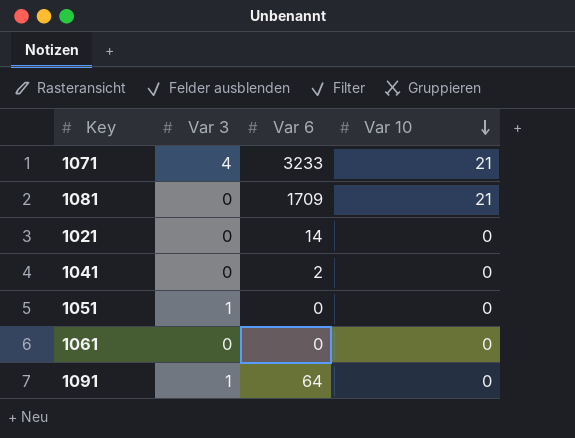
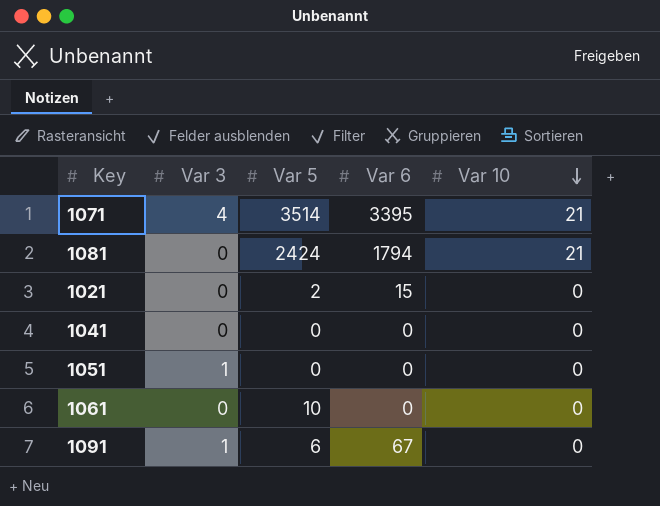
column Var 5 | position: none -> 3
1071 | Var 6: 3233 -> 3395
1081 | Var 6: 1709 -> 1794
1021 | Var 6: 14 -> 15
1041 | Var 6: 2 -> 0
1091 | Var 6: 64 -> 67

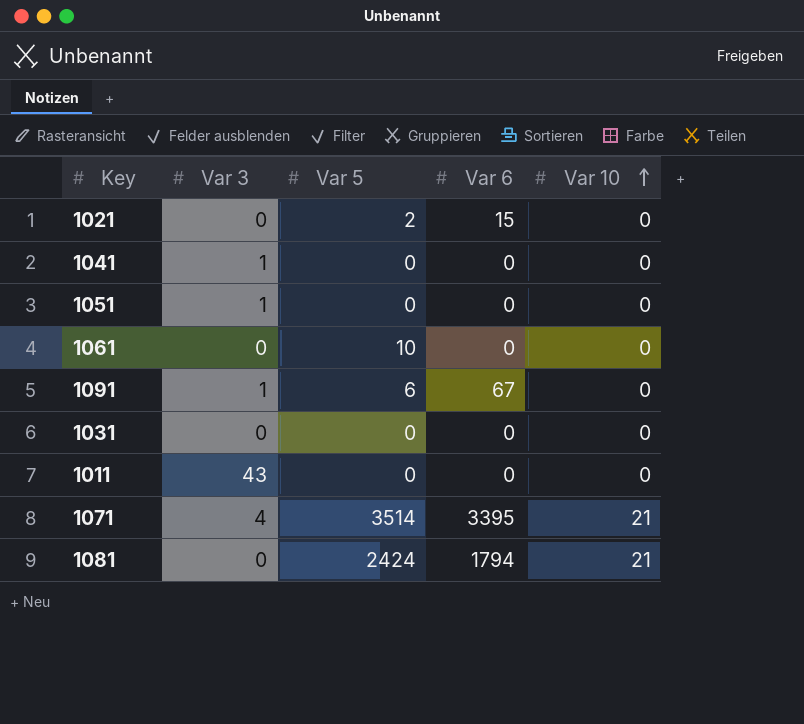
row order: Var 10 descending -> Var 10 ascending
1041 | Var 3: 0 -> 1
row 1031: none -> 0 | 0 | 0 | 0
row 1011: none -> 43 | 0 | 0 | 0

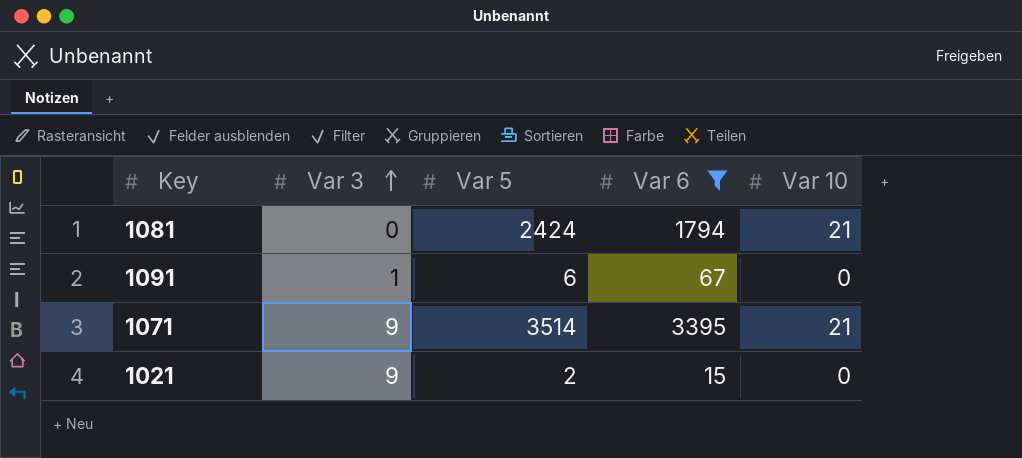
filter: none -> Var 6 != 0
row order: Var 10 ascending -> Var 3 ascending
1071 | Var 3: 4 -> 9
1021 | Var 3: 0 -> 9

